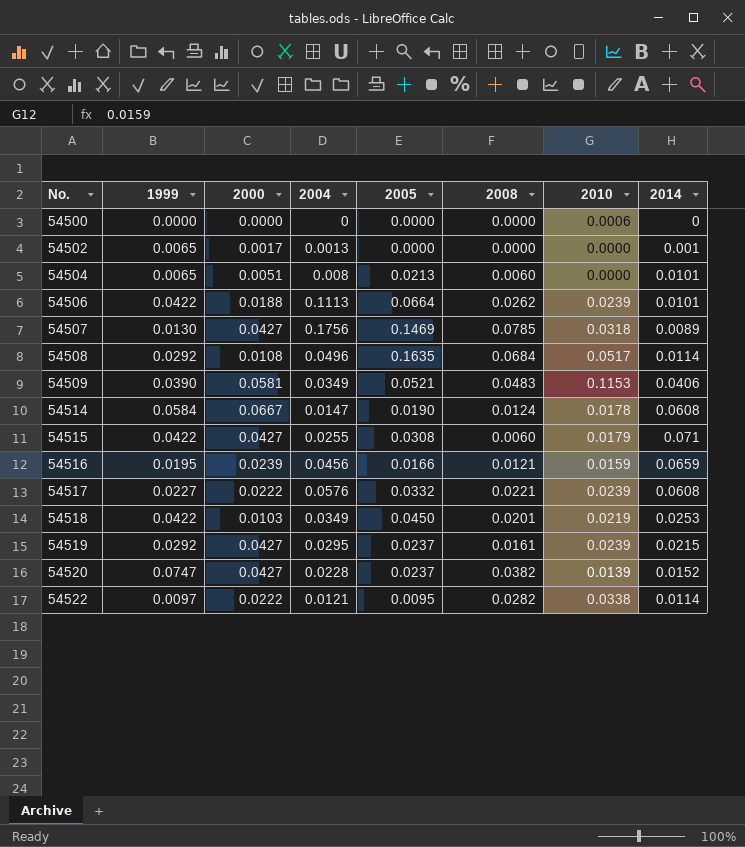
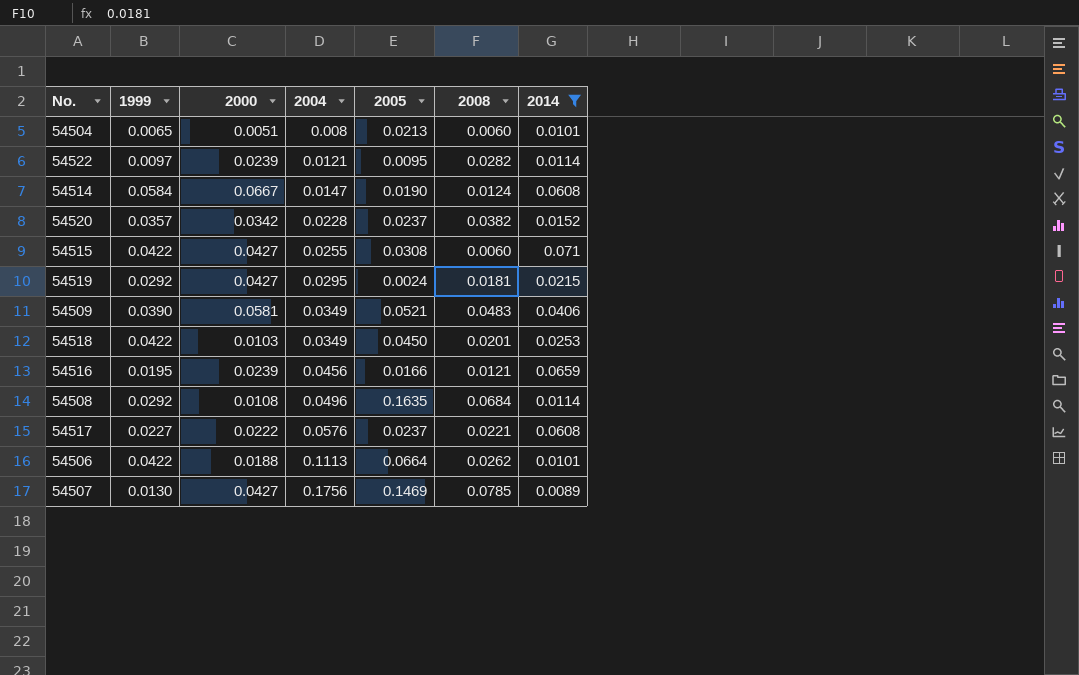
filter: none -> 2014 >= 0.0089
row order: No. ascending -> 2004 ascending
column 2010 | position: 7 -> none
54522 | 2000: 0.0222 -> 0.0239
54520 | 1999: 0.0747 -> 0.0357
54520 | 2000: 0.0427 -> 0.0342
54519 | 2005: 0.0237 -> 0.0024
54519 | 2008: 0.0161 -> 0.0181
54517 | 2005: 0.0332 -> 0.0237

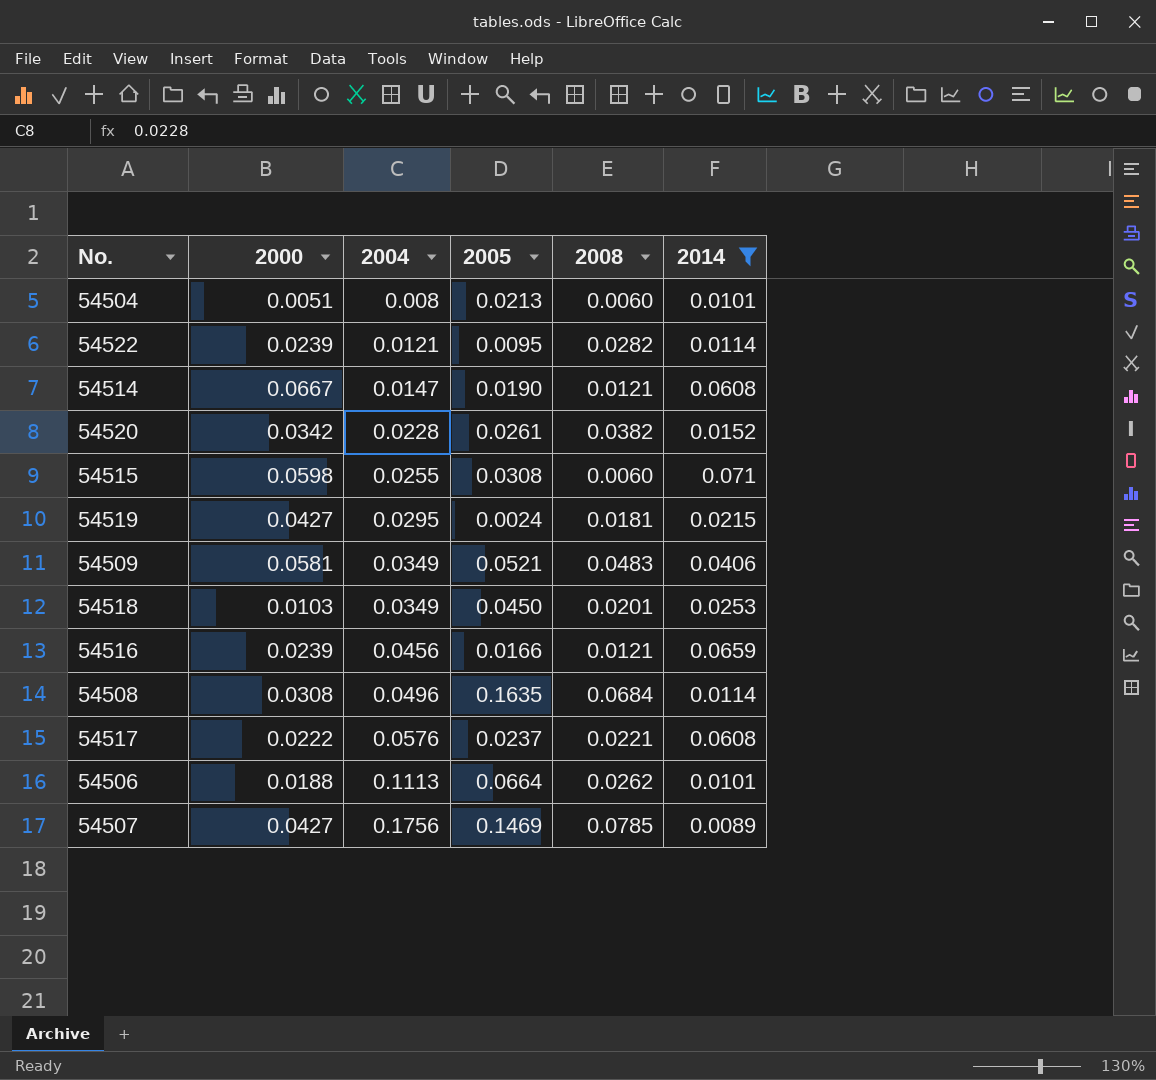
column 1999 | position: 2 -> none
54514 | 2008: 0.0124 -> 0.0121
54520 | 2005: 0.0237 -> 0.0261
54515 | 2000: 0.0427 -> 0.0598
54508 | 2000: 0.0108 -> 0.0308

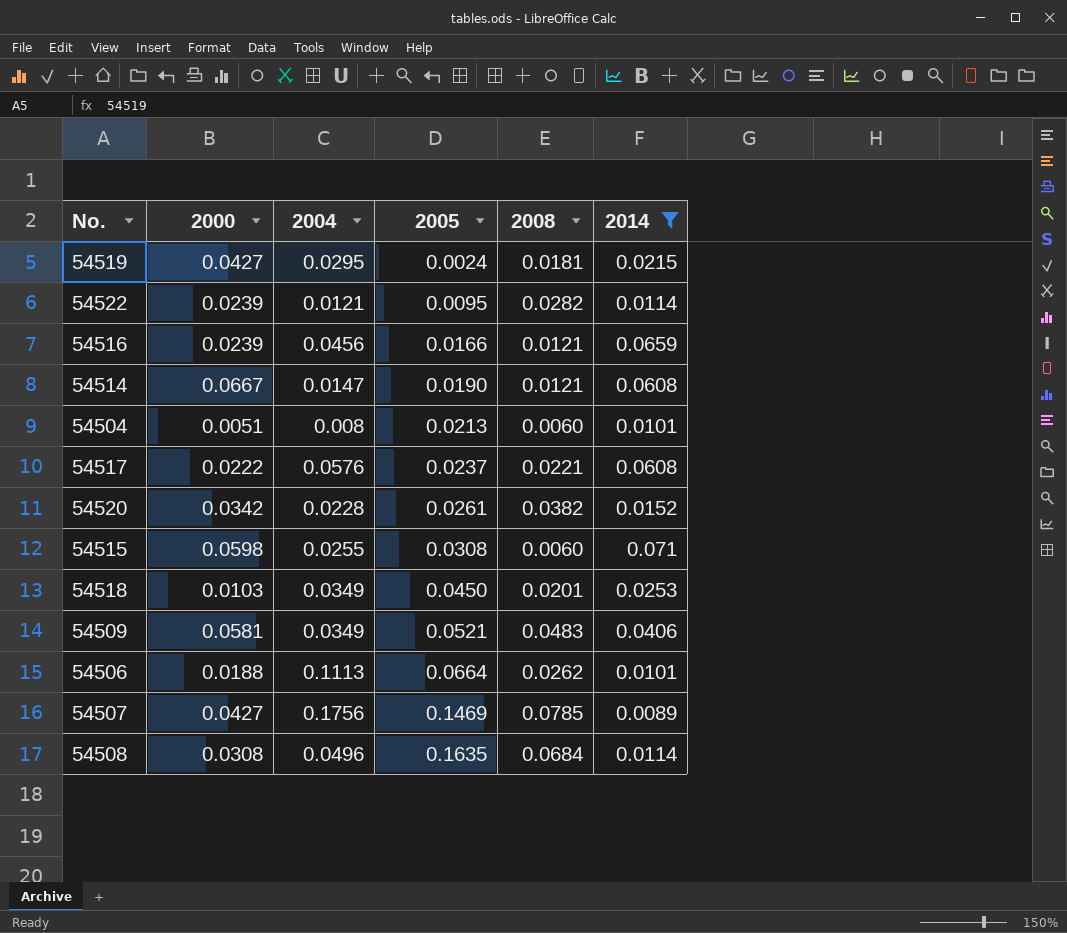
row order: 2004 ascending -> 2005 ascending

